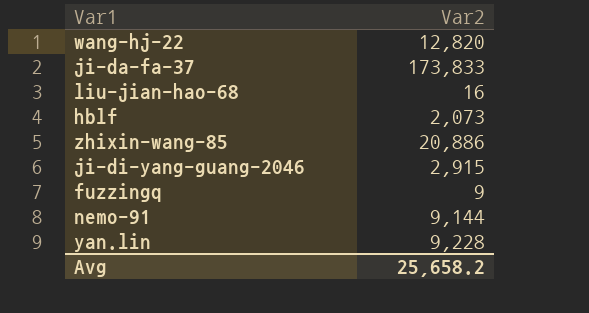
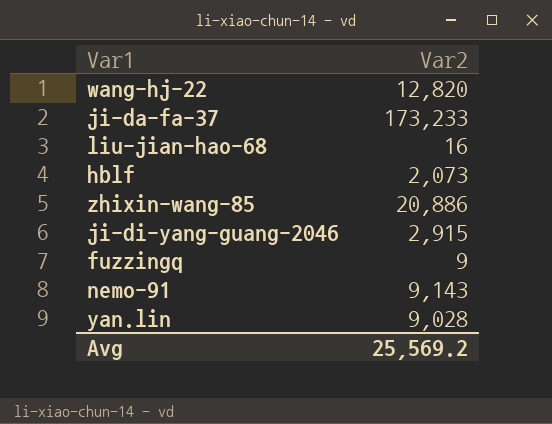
ji-da-fa-37 | Var2: 173,833 -> 173,233
nemo-91 | Var2: 9,144 -> 9,143
yan.lin | Var2: 9,228 -> 9,028
Avg | Var2: 25,658.2 -> 25,569.2

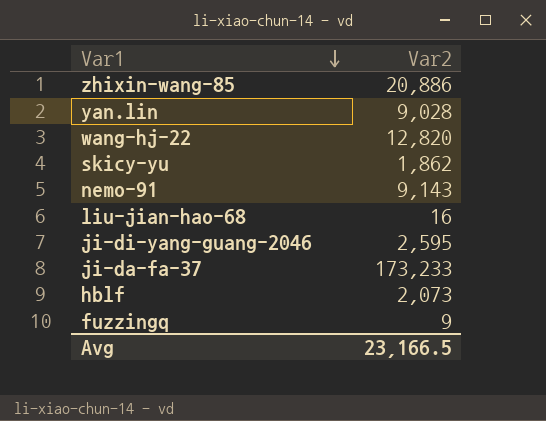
row order: none -> Var1 descending
row skicy-yu: none -> 1,862
ji-di-yang-guang-2046 | Var2: 2,915 -> 2,595
Avg | Var2: 25,569.2 -> 23,166.5

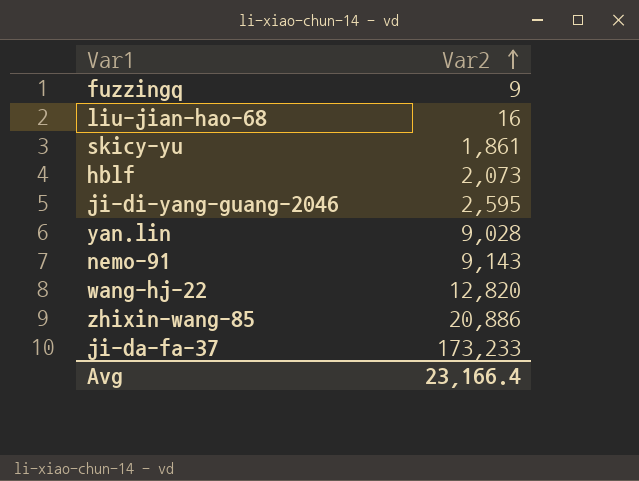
row order: Var1 descending -> Var2 ascending
skicy-yu | Var2: 1,862 -> 1,861
Avg | Var2: 23,166.5 -> 23,166.4

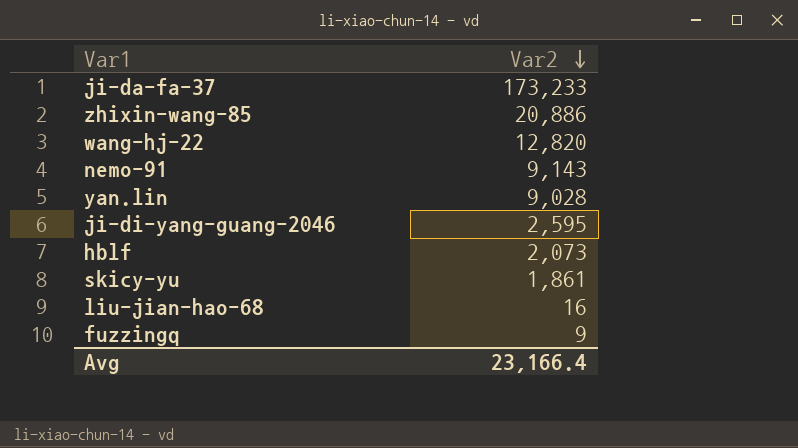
row order: Var2 ascending -> Var2 descending

